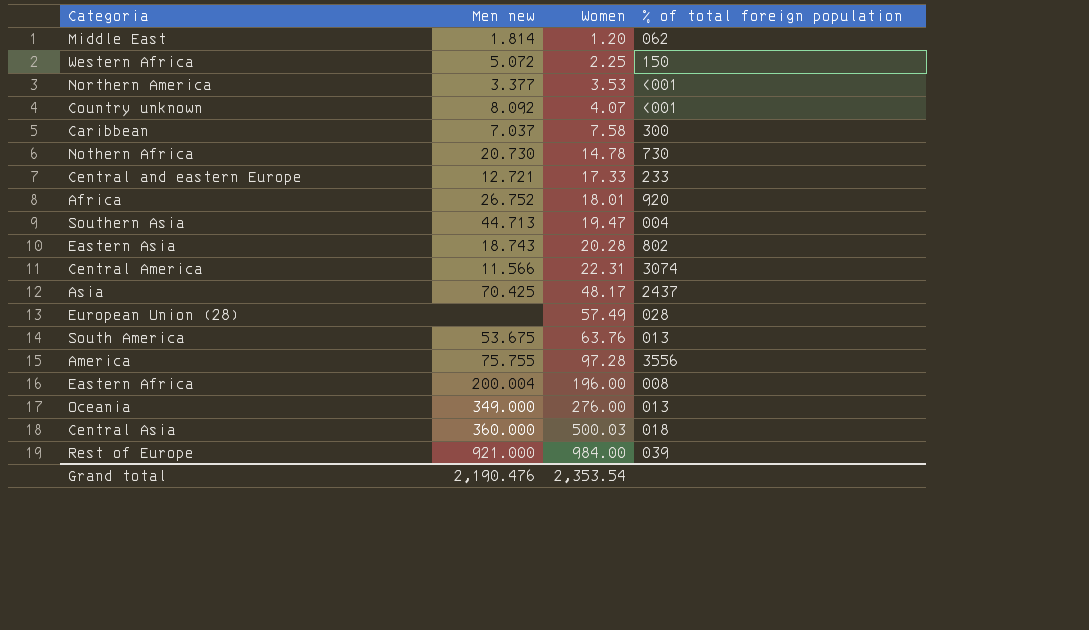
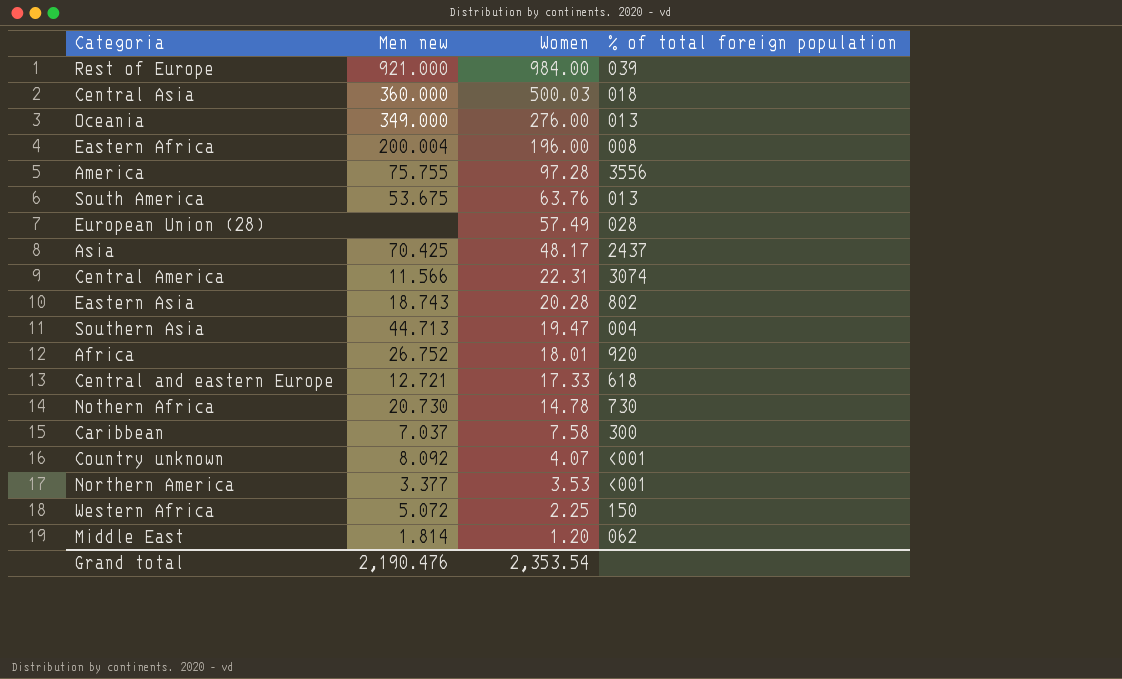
row order: Women ascending -> Women descending
Central and eastern Europe | % of total foreign population: 233 -> 618

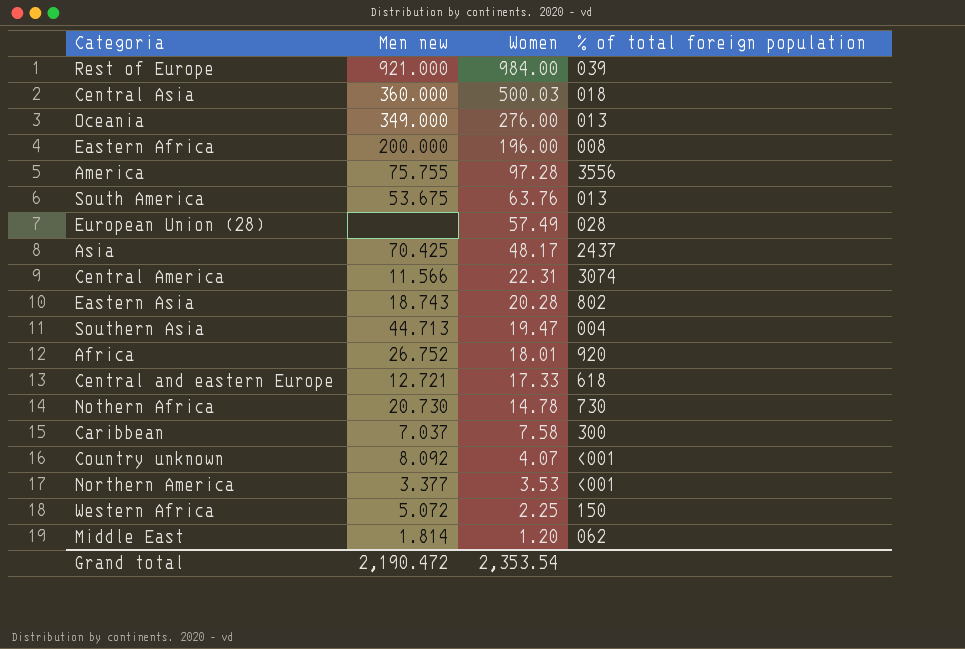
Eastern Africa | Men new: 200.004 -> 200.000
Grand total | Men new: 2,190.476 -> 2,190.472

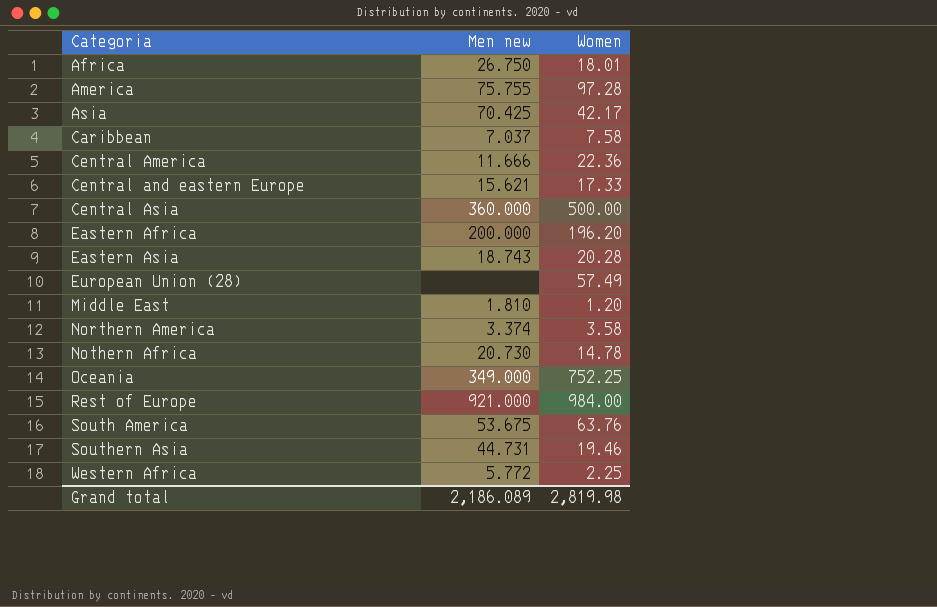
row order: Women descending -> Categoria ascending
column % of total foreign population | position: 4 -> none
row Country unknown: 8.092 | 4.07 | <001 -> none
Africa | Men new: 26.752 -> 26.750
Asia | Women: 48.17 -> 42.17
Central America | Men new: 11.566 -> 11.666
Central America | Women: 22.31 -> 22.36
Central and eastern Europe | Men new: 12.721 -> 15.621
Central Asia | Women: 500.03 -> 500.00
Eastern Africa | Women: 196.00 -> 196.20
Middle East | Men new: 1.814 -> 1.810
Northern America | Men new: 3.377 -> 3.374
Northern America | Women: 3.53 -> 3.58
Oceania | Women: 276.00 -> 752.25
Southern Asia | Men new: 44.713 -> 44.731
Southern Asia | Women: 19.47 -> 19.46
Western Africa | Men new: 5.072 -> 5.772
Grand total | Men new: 2,190.472 -> 2,186.089
Grand total | Women: 2,353.54 -> 2,819.98

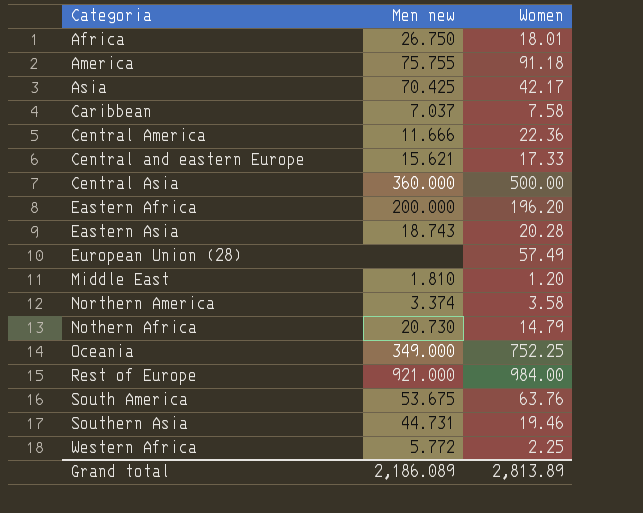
America | Women: 97.28 -> 91.18
Nothern Africa | Women: 14.78 -> 14.79
Grand total | Women: 2,819.98 -> 2,813.89

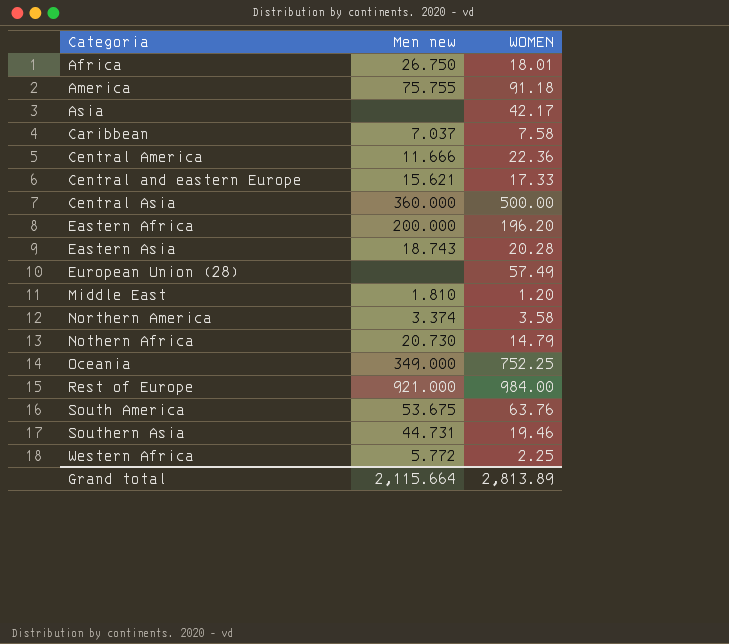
column name: Women -> WOMEN
Asia | Men new: 70.425 -> none
Grand total | Men new: 2,186.089 -> 2,115.664

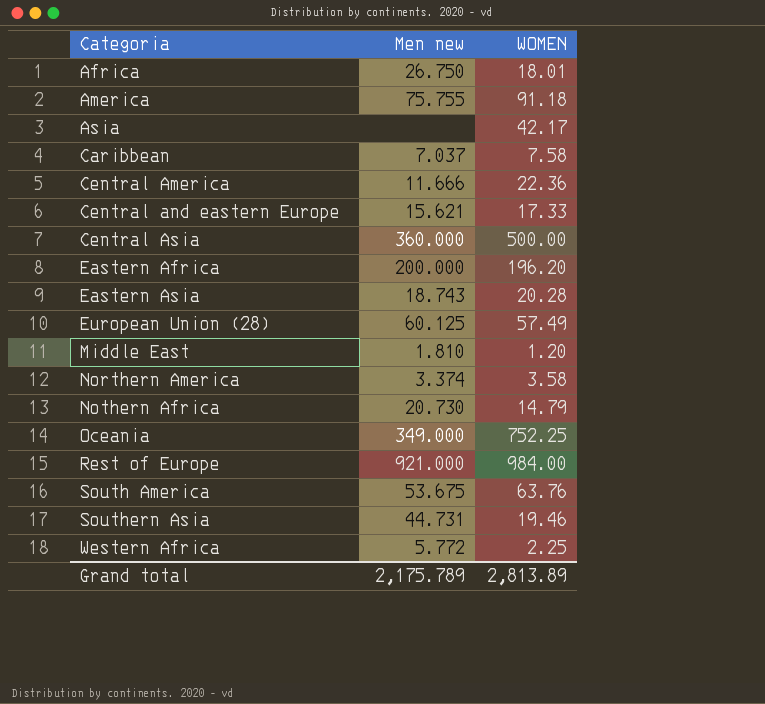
European Union (28) | Men new: none -> 60.125
Grand total | Men new: 2,115.664 -> 2,175.789

